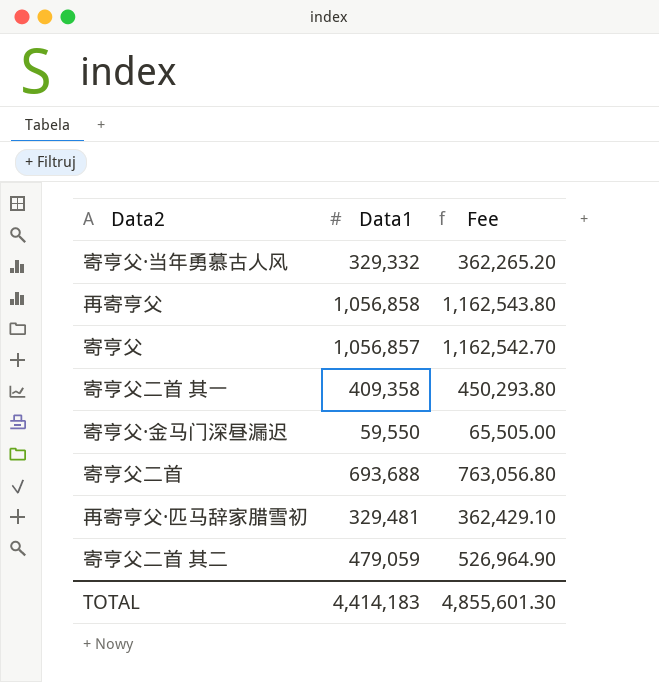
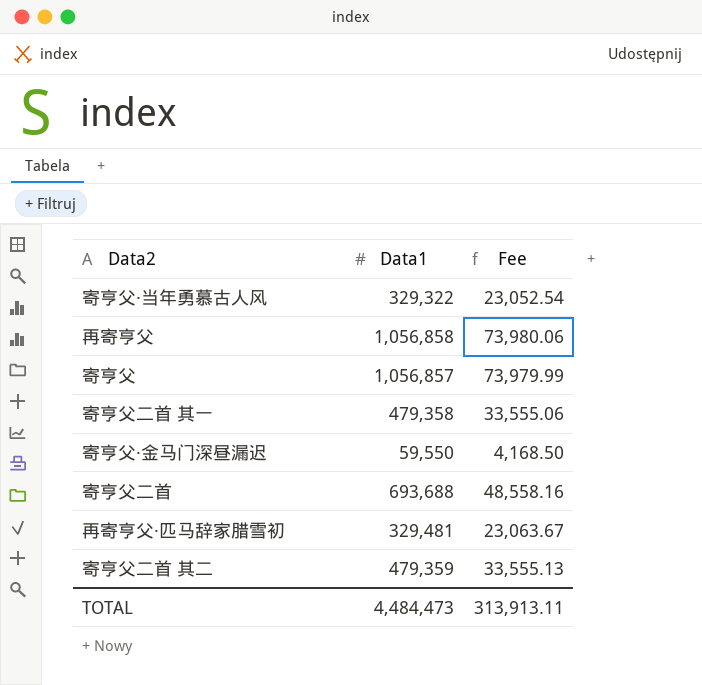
column Fee | formula: [Data1] * 1.1 -> [Data1] * 0.07
寄亨父·当年勇慕古人风 | Data1: 329,332 -> 329,322
寄亨父二首 其一 | Data1: 409,358 -> 479,358
寄亨父二首 其二 | Data1: 479,059 -> 479,359
TOTAL | Data1: 4,414,183 -> 4,484,473
TOTAL | Fee: 4,855,601.30 -> 313,913.11

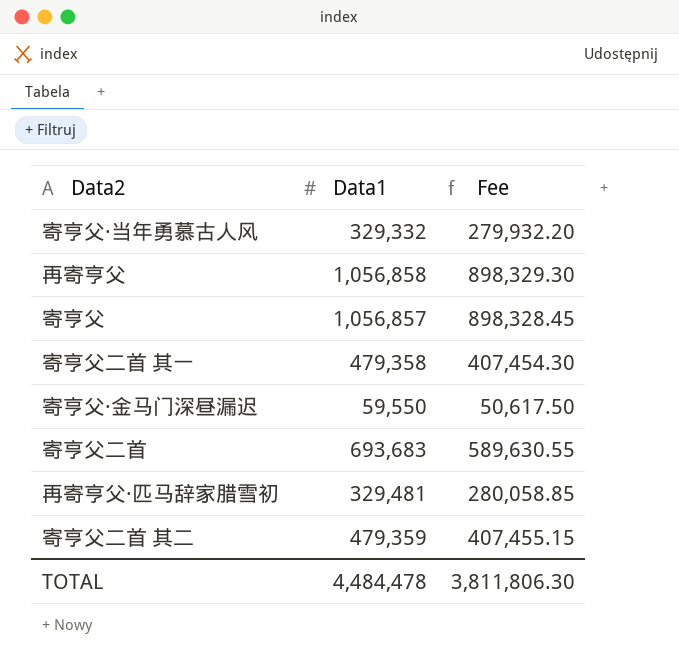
column Fee | formula: [Data1] * 0.07 -> [Data1] * 0.85
寄亨父·当年勇慕古人风 | Data1: 329,322 -> 329,332
寄亨父二首 | Data1: 693,688 -> 693,683
TOTAL | Data1: 4,484,473 -> 4,484,478
TOTAL | Fee: 313,913.11 -> 3,811,806.30

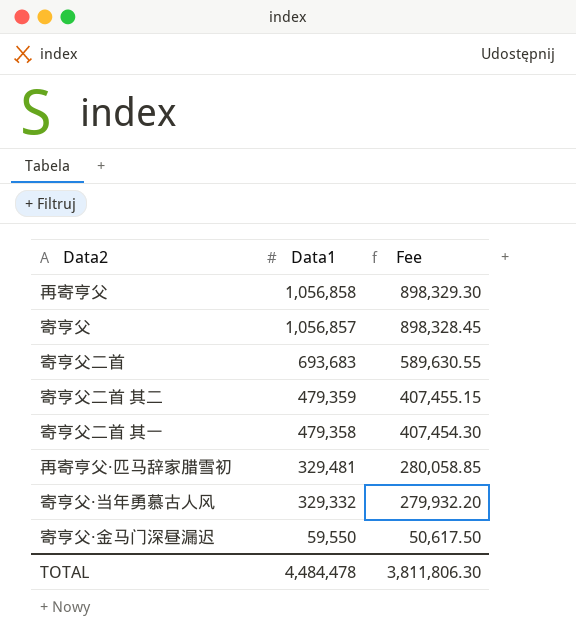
row order: none -> Data1 descending

